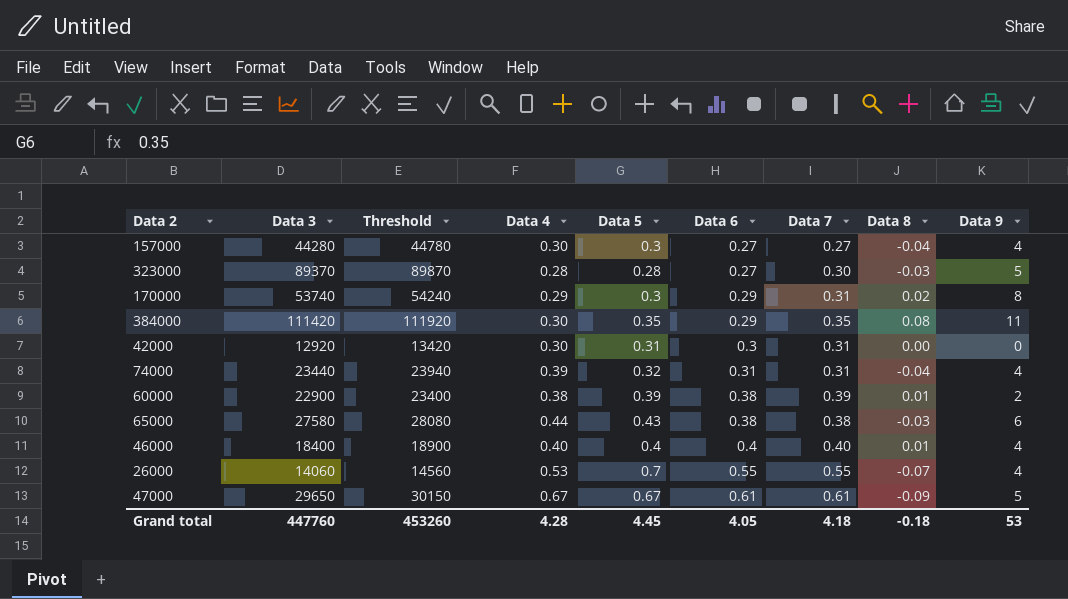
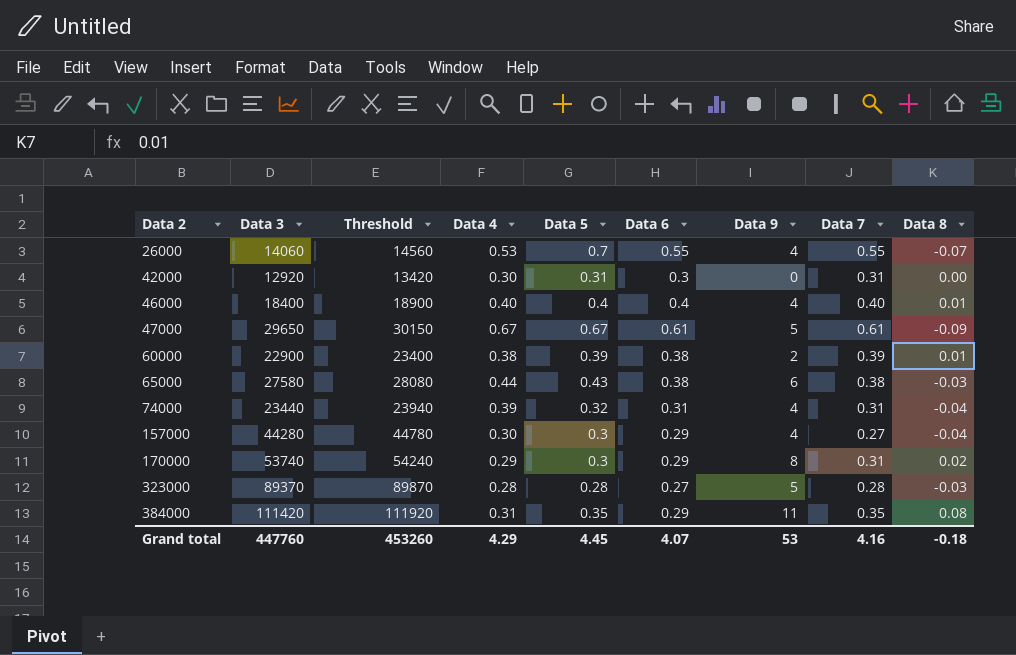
row order: Data 6 ascending -> Data 2 ascending
column Data 9 | position: 9 -> 7
157000 | Data 6: 0.27 -> 0.29
323000 | Data 7: 0.30 -> 0.28
384000 | Data 4: 0.30 -> 0.31
Grand total | Data 4: 4.28 -> 4.29
Grand total | Data 6: 4.05 -> 4.07
Grand total | Data 7: 4.18 -> 4.16

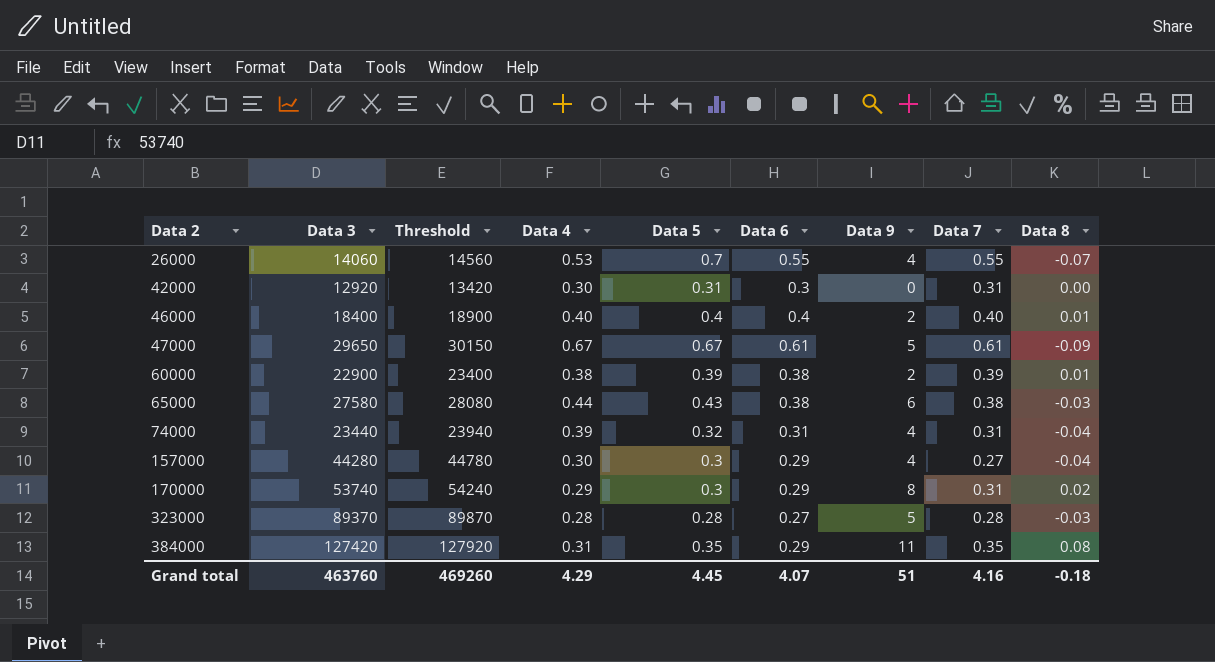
46000 | Data 9: 4 -> 2
384000 | Data 3: 111420 -> 127420
384000 | Threshold: 111920 -> 127920
Grand total | Data 3: 447760 -> 463760
Grand total | Threshold: 453260 -> 469260
Grand total | Data 9: 53 -> 51

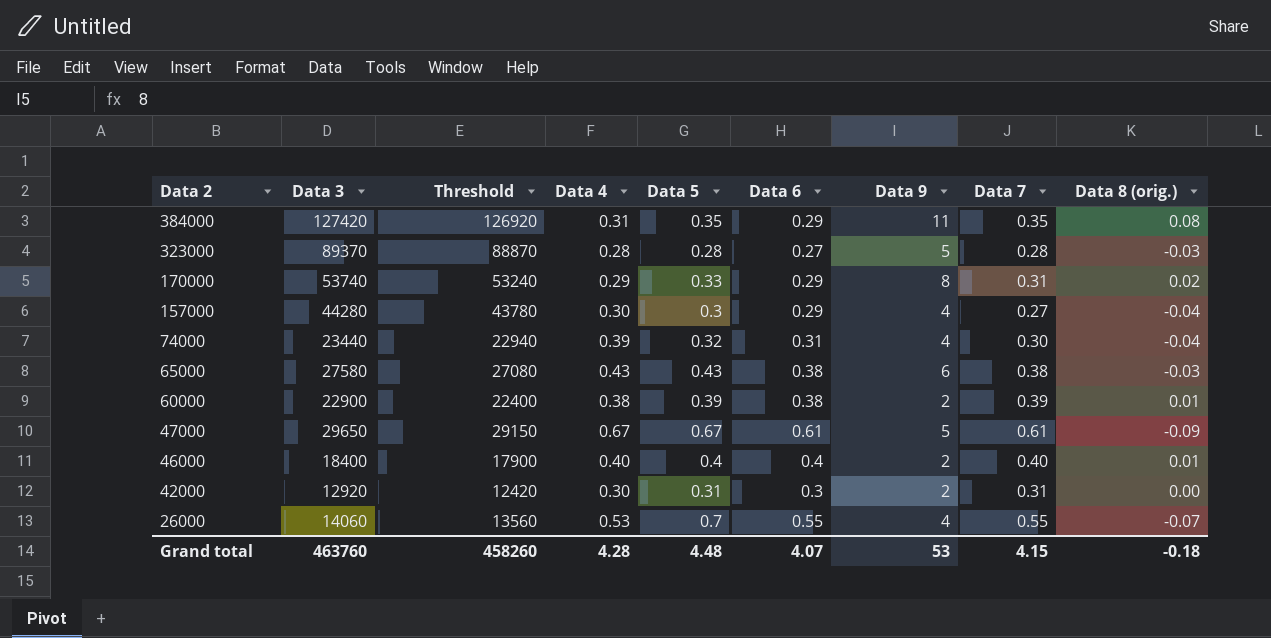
row order: Data 2 ascending -> Data 2 descending
column Threshold | formula: [Data 3] + 500 -> [Data 3] - 500
column name: Data 8 -> Data 8 (orig.)
170000 | Data 5: 0.3 -> 0.33
74000 | Data 7: 0.31 -> 0.30
65000 | Data 4: 0.44 -> 0.43
42000 | Data 9: 0 -> 2
Grand total | Threshold: 469260 -> 458260
Grand total | Data 4: 4.29 -> 4.28
Grand total | Data 5: 4.45 -> 4.48
Grand total | Data 9: 51 -> 53
Grand total | Data 7: 4.16 -> 4.15

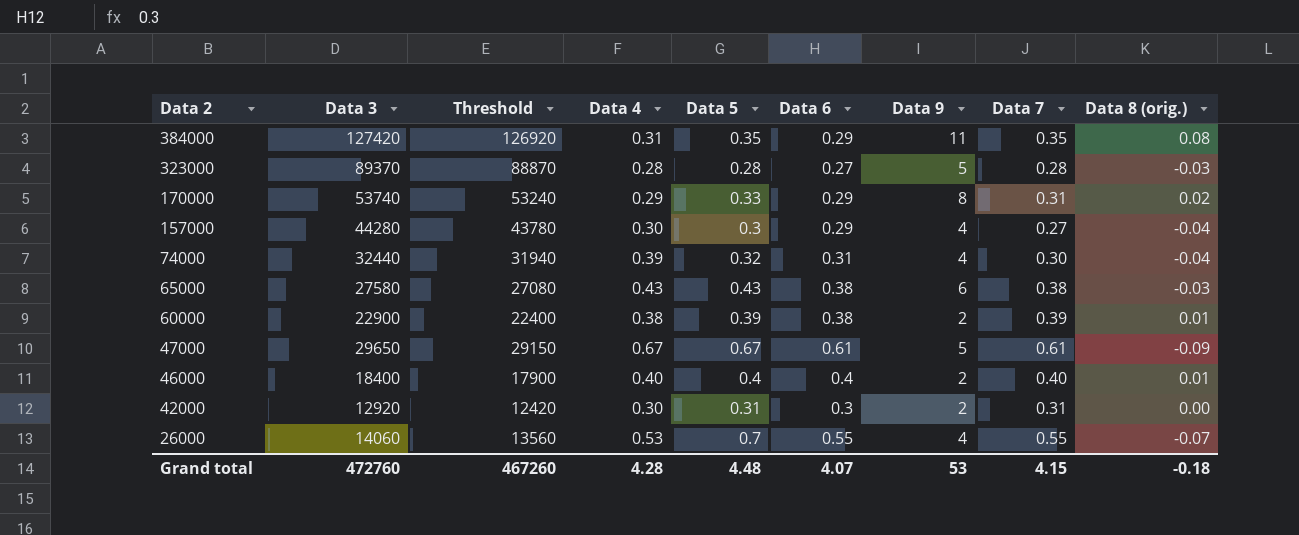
74000 | Data 3: 23440 -> 32440
74000 | Threshold: 22940 -> 31940
Grand total | Data 3: 463760 -> 472760
Grand total | Threshold: 458260 -> 467260

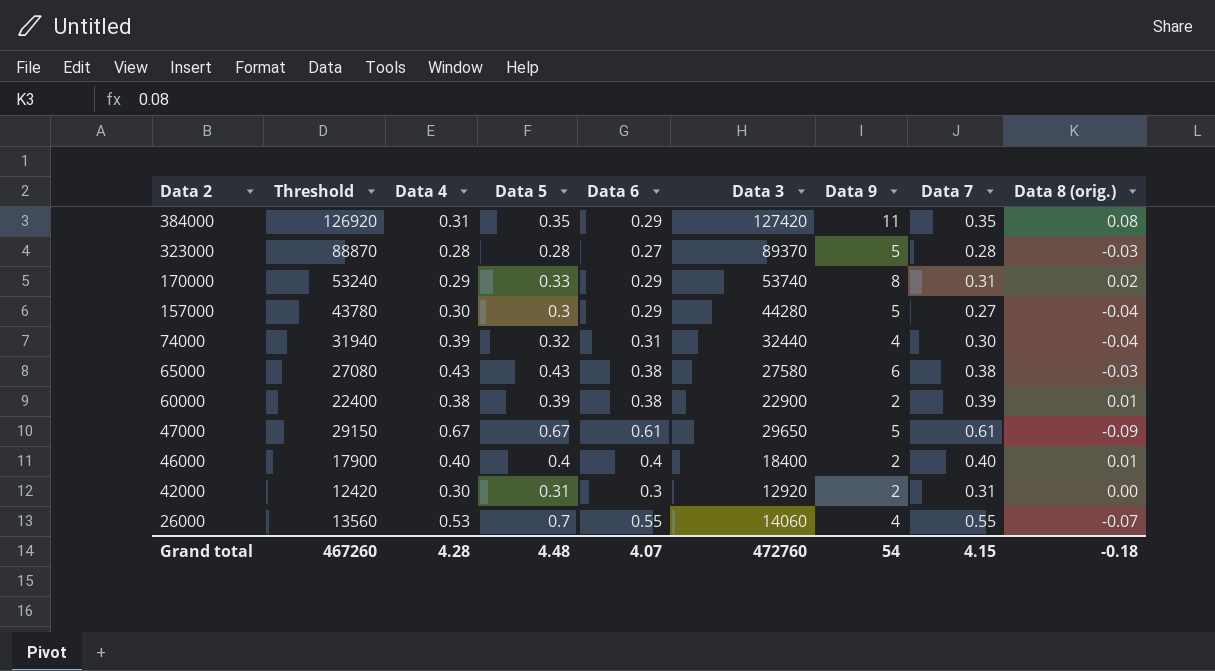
column Data 3 | position: 2 -> 6
157000 | Data 9: 4 -> 5
Grand total | Data 9: 53 -> 54

